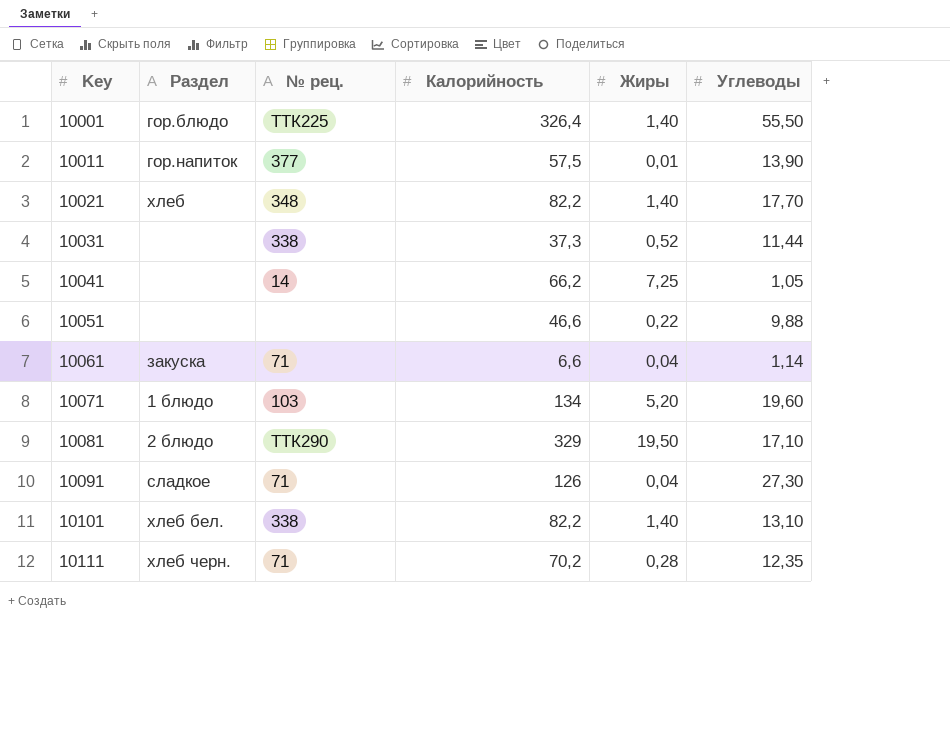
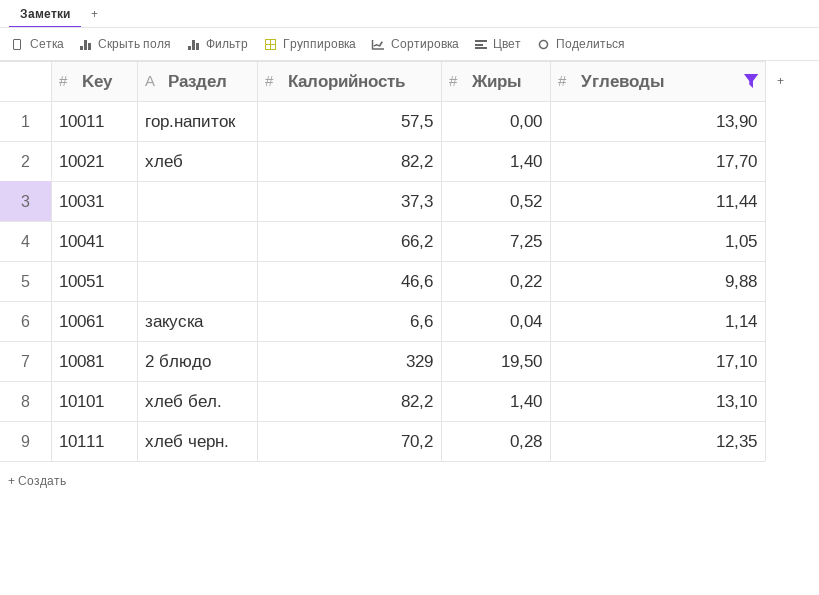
filter: none -> Углеводы <= 17,70
column № рец. | position: 3 -> none
10011 | Жиры: 0,01 -> 0,00

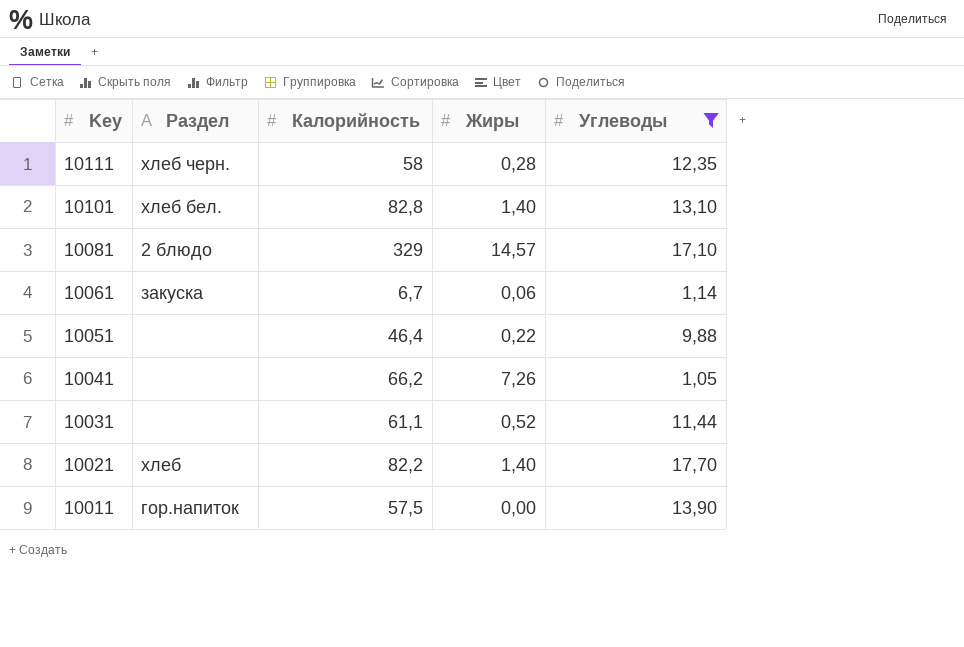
row order: Key ascending -> Key descending
10111 | Калорийность: 70,2 -> 58
10101 | Калорийность: 82,2 -> 82,8
10081 | Жиры: 19,50 -> 14,57
10061 | Калорийность: 6,6 -> 6,7
10061 | Жиры: 0,04 -> 0,06
10051 | Калорийность: 46,6 -> 46,4
10041 | Жиры: 7,25 -> 7,26
10031 | Калорийность: 37,3 -> 61,1

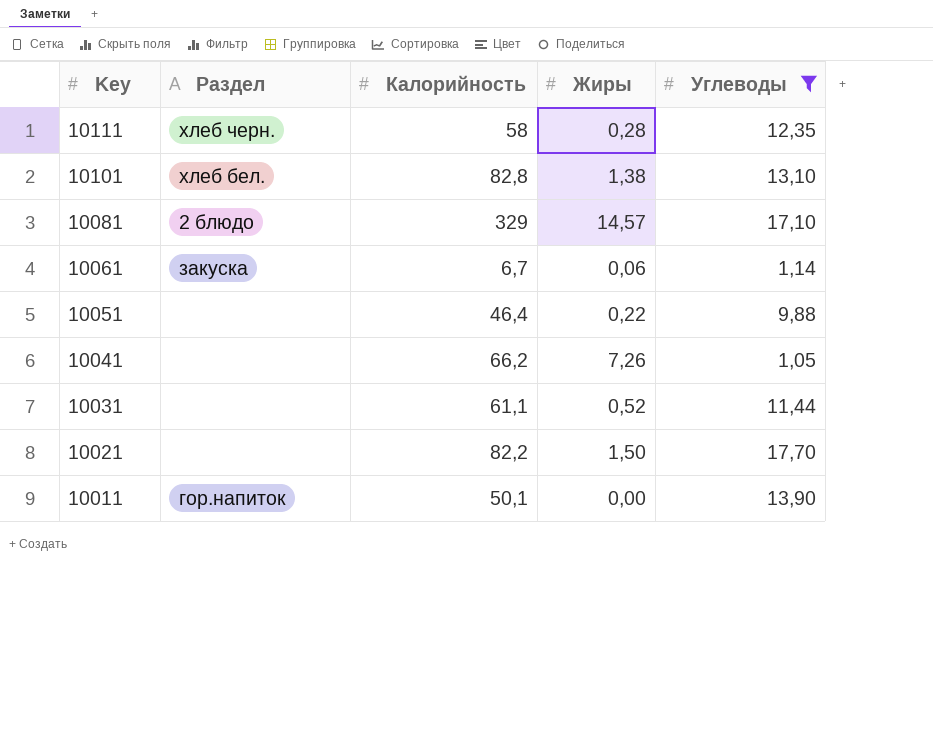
10101 | Жиры: 1,40 -> 1,38
10021 | Раздел: хлеб -> none
10021 | Жиры: 1,40 -> 1,50
10011 | Калорийность: 57,5 -> 50,1

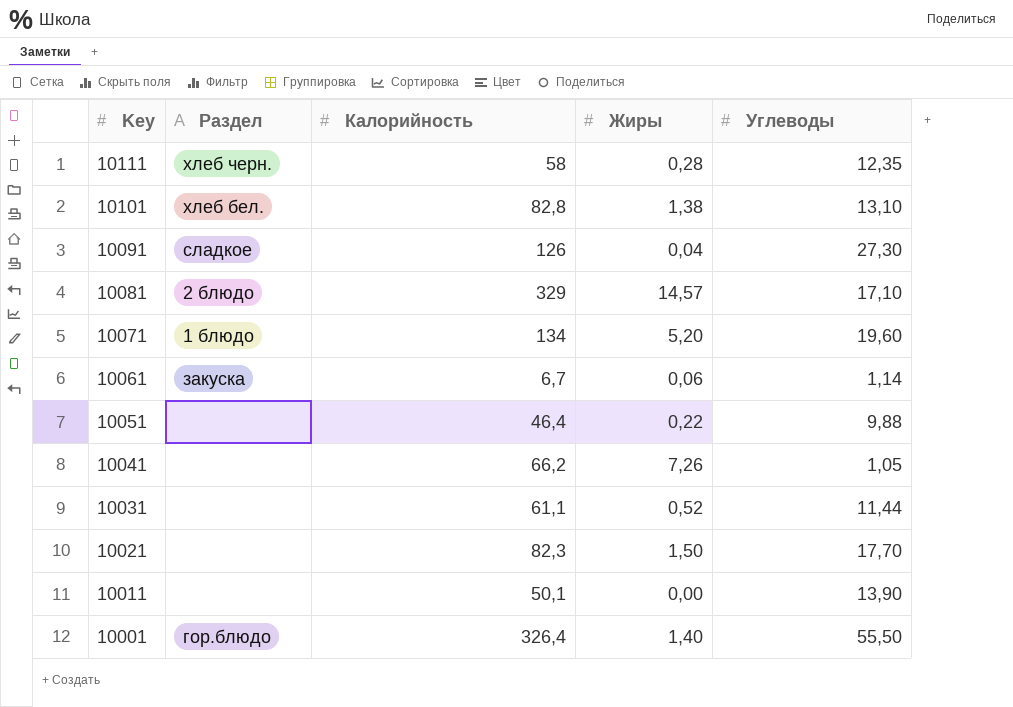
filter: Углеводы <= 17,70 -> none
10021 | Калорийность: 82,2 -> 82,3
10011 | Раздел: гор.напиток -> none

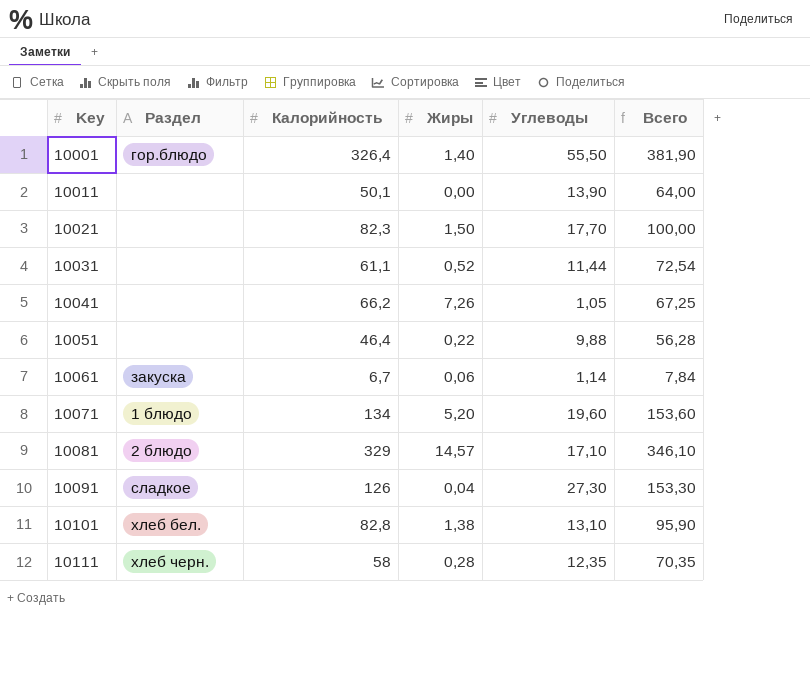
row order: Key descending -> Key ascending
column Всего | formula: none -> [Калорийность] + [Углеводы]

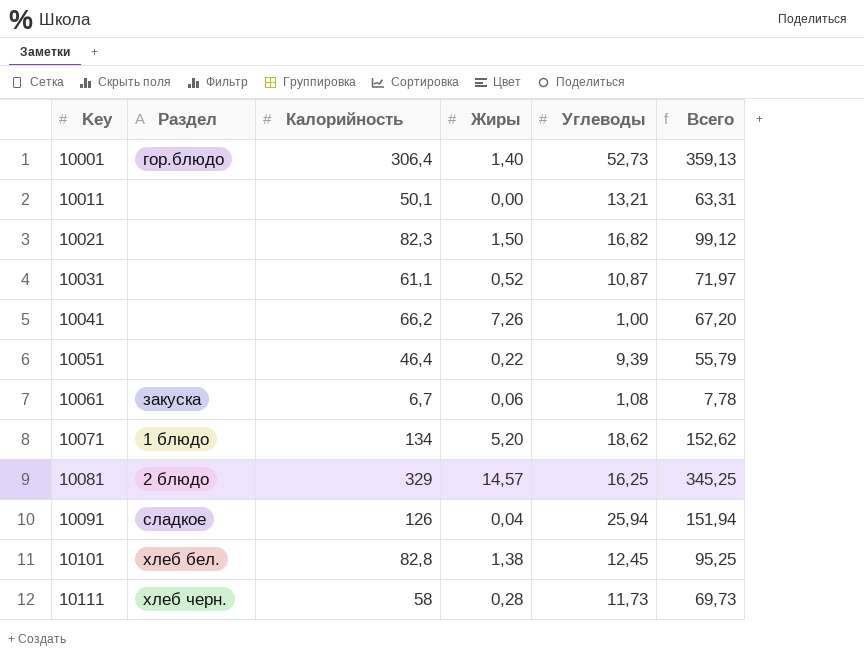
10001 | Калорийность: 326,4 -> 306,4
10001 | Углеводы: 55,50 -> 52,73
10001 | Всего: 381,90 -> 359,13
10011 | Углеводы: 13,90 -> 13,21
10011 | Всего: 64,00 -> 63,31
10021 | Углеводы: 17,70 -> 16,82
10021 | Всего: 100,00 -> 99,12
10031 | Углеводы: 11,44 -> 10,87
10031 | Всего: 72,54 -> 71,97
10041 | Углеводы: 1,05 -> 1,00
10041 | Всего: 67,25 -> 67,20
10051 | Углеводы: 9,88 -> 9,39
10051 | Всего: 56,28 -> 55,79
10061 | Углеводы: 1,14 -> 1,08
10061 | Всего: 7,84 -> 7,78
10071 | Углеводы: 19,60 -> 18,62
10071 | Всего: 153,60 -> 152,62
10081 | Углеводы: 17,10 -> 16,25
10081 | Всего: 346,10 -> 345,25
10091 | Углеводы: 27,30 -> 25,94
10091 | Всего: 153,30 -> 151,94
10101 | Углеводы: 13,10 -> 12,45
10101 | Всего: 95,90 -> 95,25
10111 | Углеводы: 12,35 -> 11,73
10111 | Всего: 70,35 -> 69,73

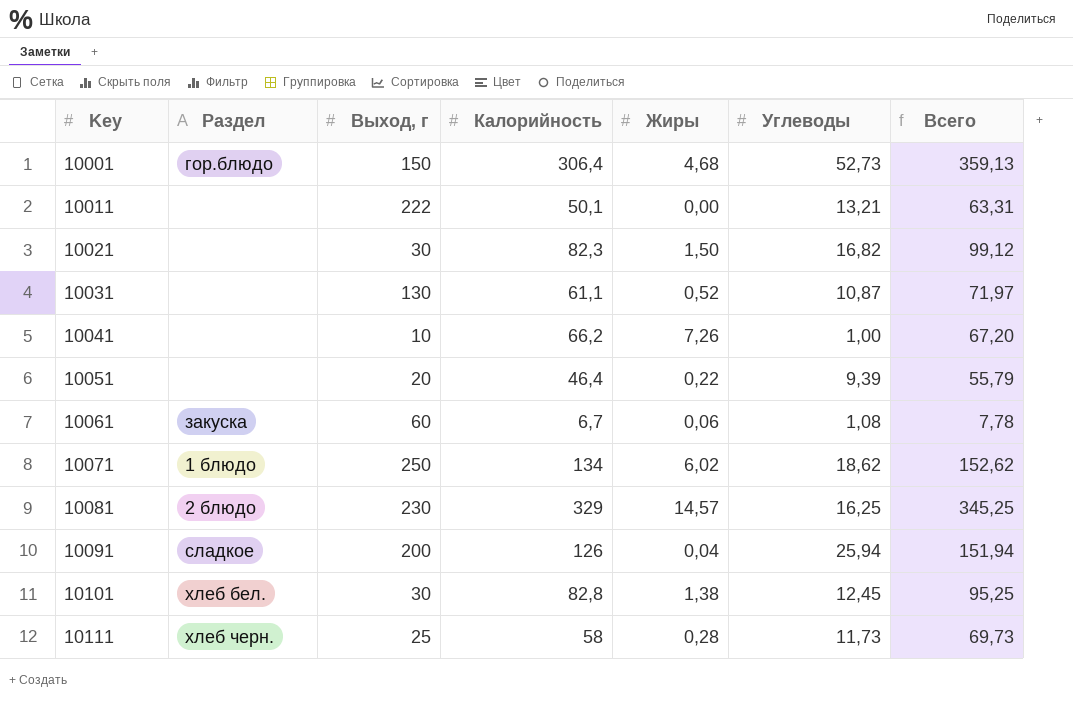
column Выход, г | position: none -> 3
10001 | Жиры: 1,40 -> 4,68
10071 | Жиры: 5,20 -> 6,02

